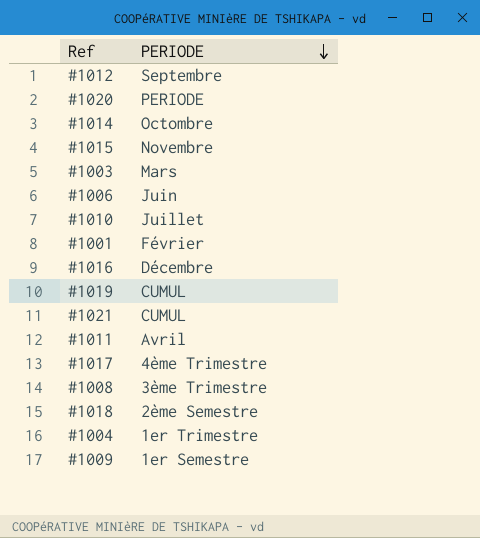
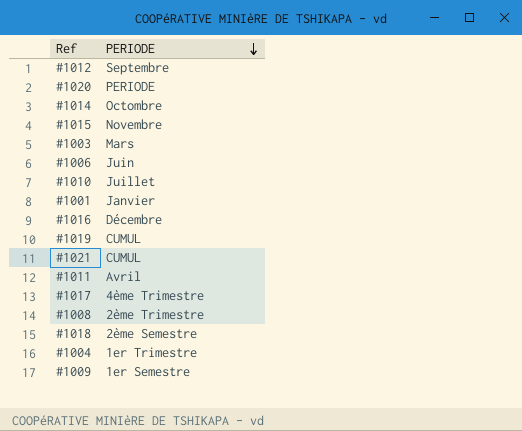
#1001 | PERIODE: Février -> Janvier
#1008 | PERIODE: 3ème Trimestre -> 2ème Trimestre

